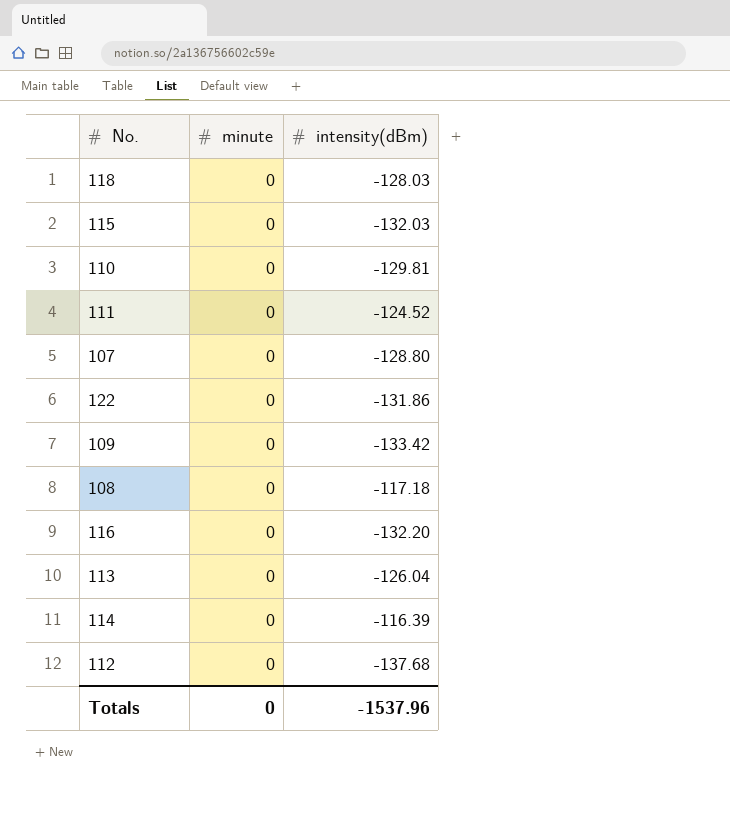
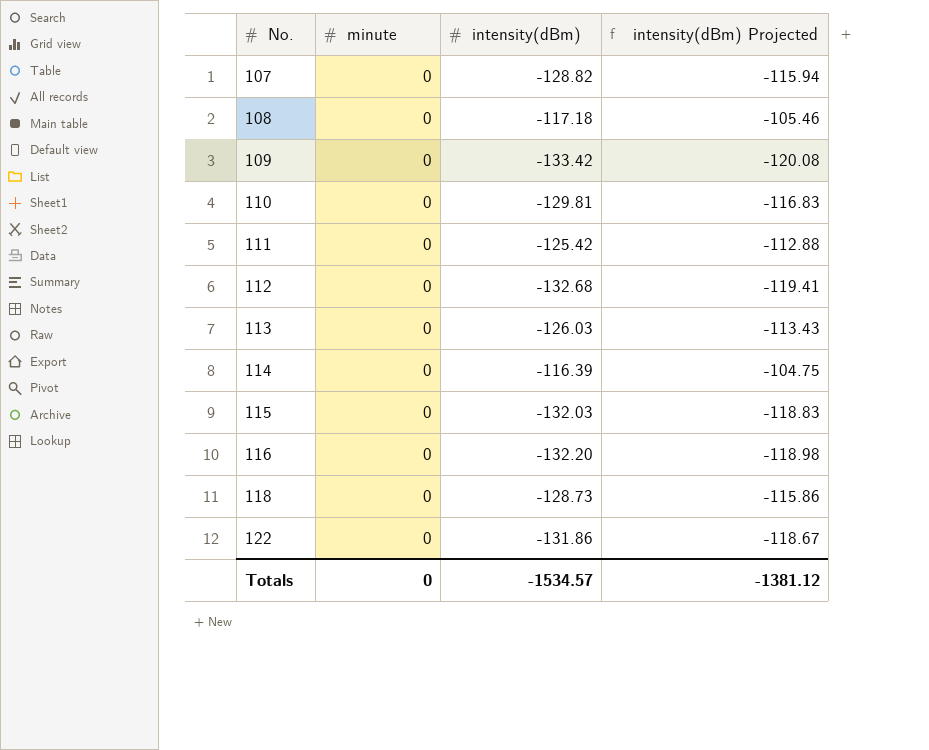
row order: none -> No. ascending
column intensity(dBm) Projected | formula: none -> [intensity(dBm)] * 0.9
107 | intensity(dBm): -128.80 -> -128.82
111 | intensity(dBm): -124.52 -> -125.42
112 | intensity(dBm): -137.68 -> -132.68
113 | intensity(dBm): -126.04 -> -126.03
118 | intensity(dBm): -128.03 -> -128.73
Totals | intensity(dBm): -1537.96 -> -1534.57

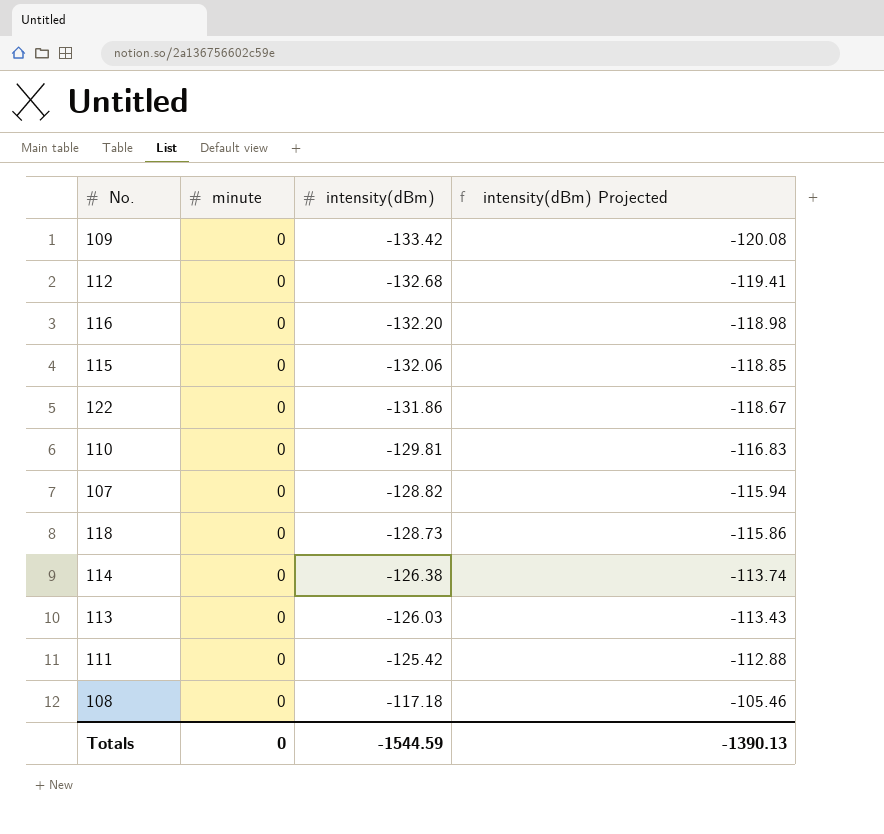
row order: No. ascending -> intensity(dBm) ascending
115 | intensity(dBm): -132.03 -> -132.06
115 | intensity(dBm) Projected: -118.83 -> -118.85
114 | intensity(dBm): -116.39 -> -126.38
114 | intensity(dBm) Projected: -104.75 -> -113.74
Totals | intensity(dBm): -1534.57 -> -1544.59
Totals | intensity(dBm) Projected: -1381.12 -> -1390.13

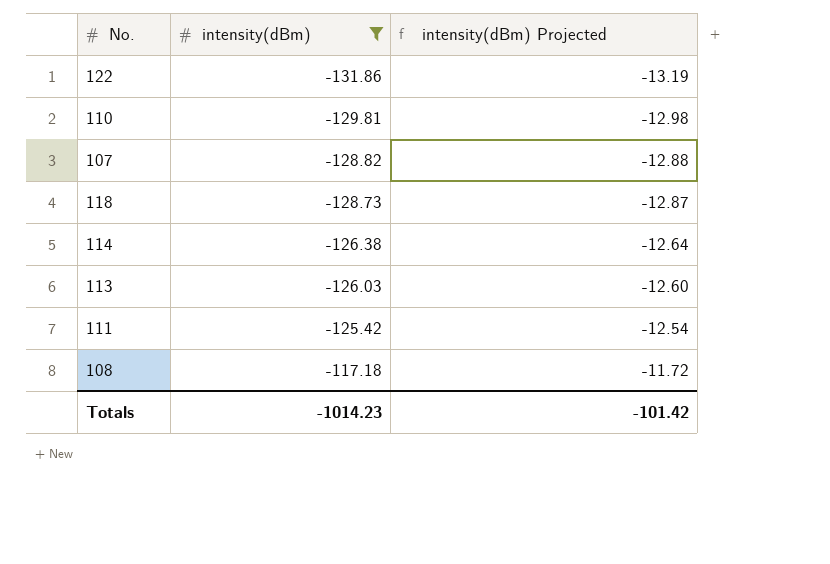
filter: none -> intensity(dBm) >= -131.86
column minute | position: 2 -> none
column intensity(dBm) Projected | formula: [intensity(dBm)] * 0.9 -> [intensity(dBm)] * 0.1
Totals | intensity(dBm): -1544.59 -> -1014.23
Totals | intensity(dBm) Projected: -1390.13 -> -101.42

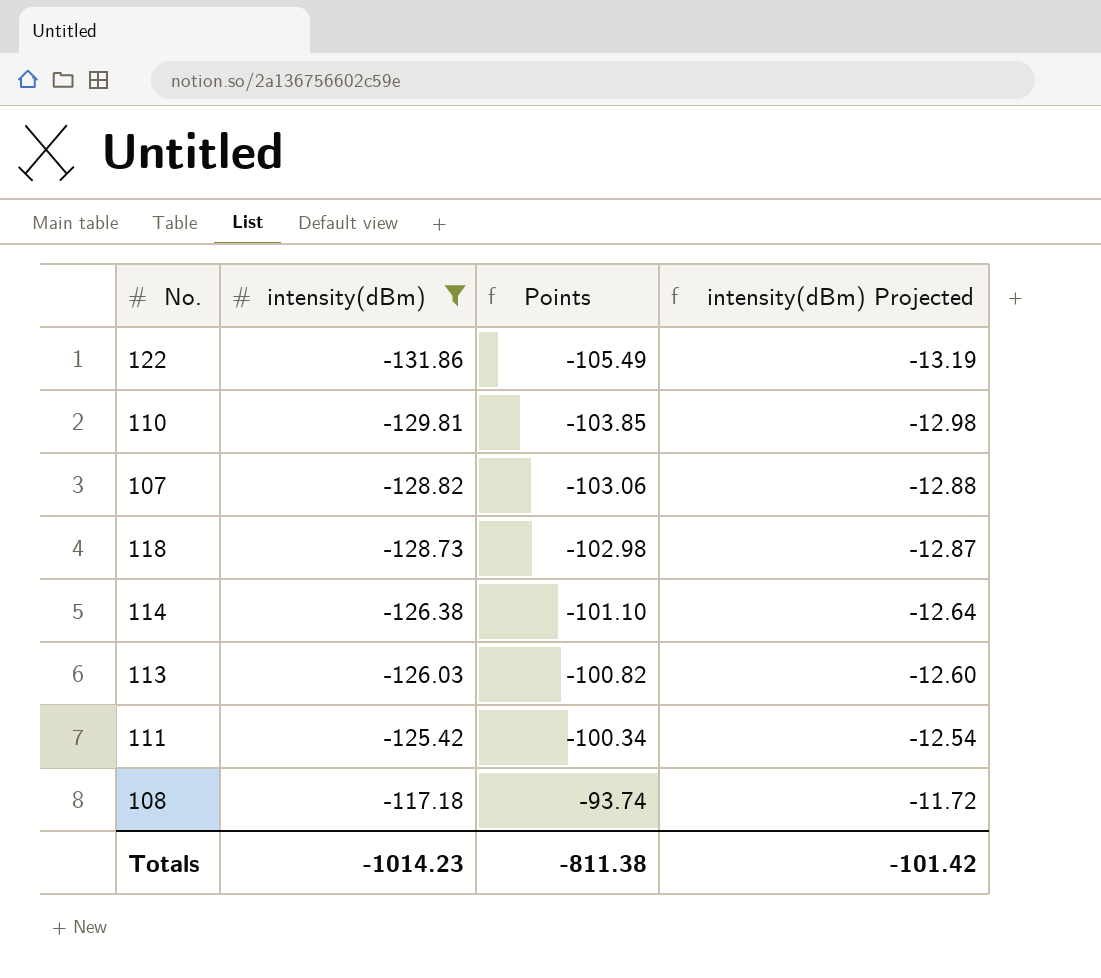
column Points | formula: none -> [intensity(dBm)] * 0.8

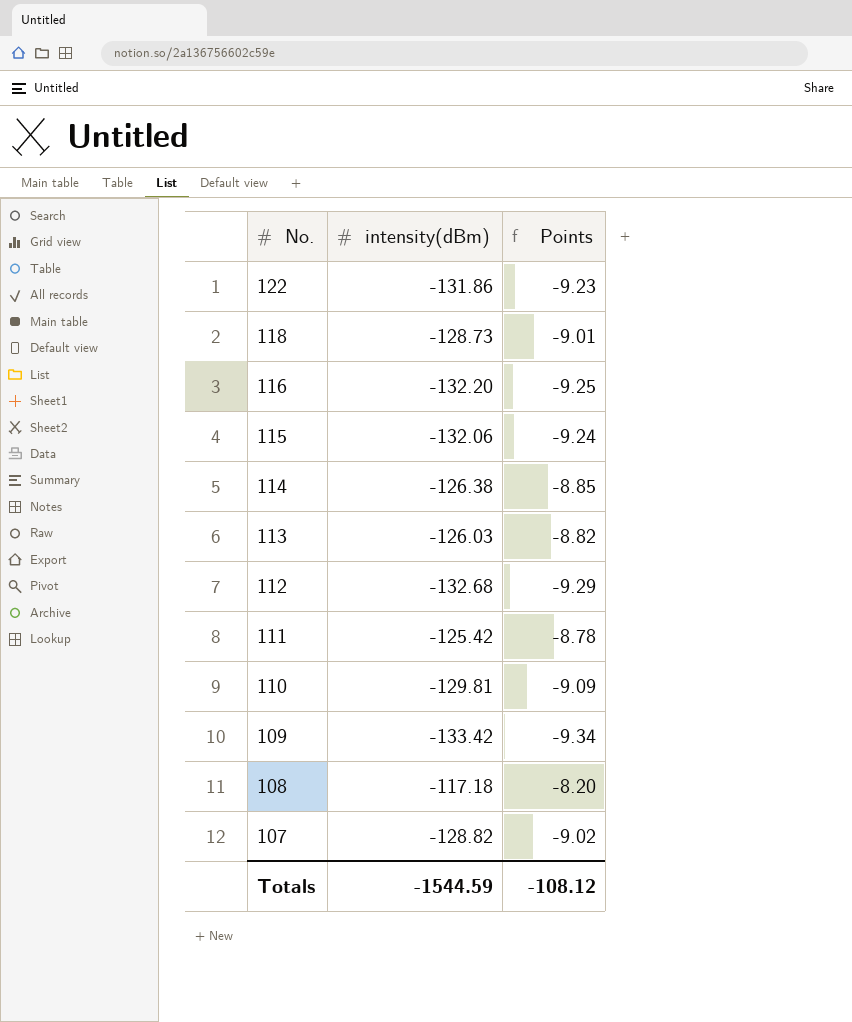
filter: intensity(dBm) >= -131.86 -> none
row order: intensity(dBm) ascending -> No. descending
column intensity(dBm) Projected | formula: [intensity(dBm)] * 0.1 -> none
column Points | formula: [intensity(dBm)] * 0.8 -> [intensity(dBm)] * 0.07
Totals | intensity(dBm): -1014.23 -> -1544.59
Totals | Points: -811.38 -> -108.12

